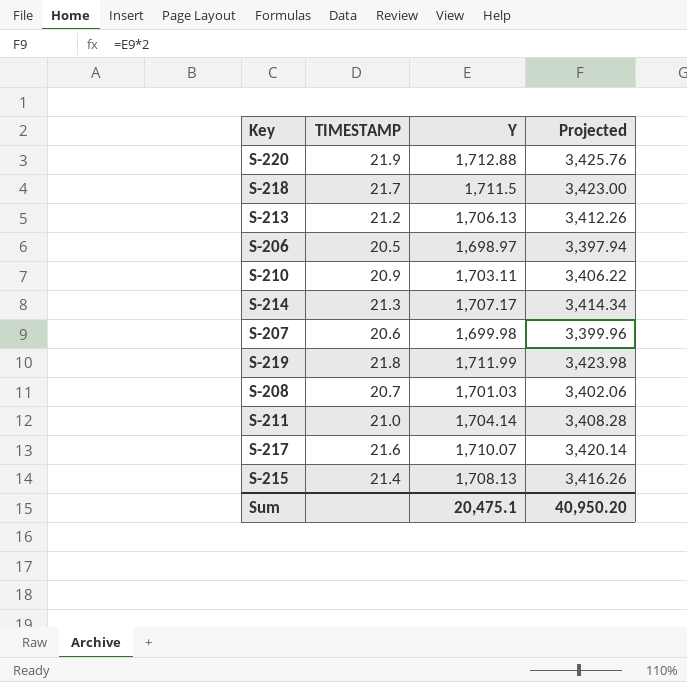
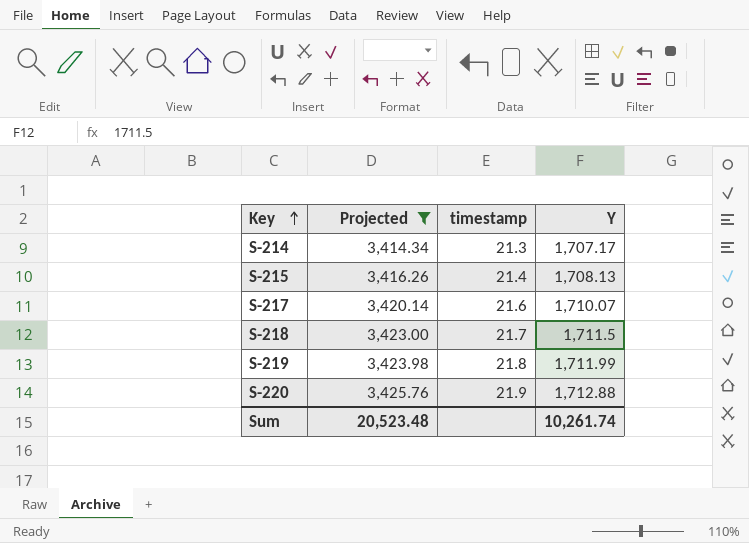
filter: none -> Projected >= 3,414.34
row order: none -> Key ascending
column Projected | position: 4 -> 2
column name: TIMESTAMP -> timestamp
Sum | Projected: 40,950.20 -> 20,523.48
Sum | Y: 20,475.1 -> 10,261.74

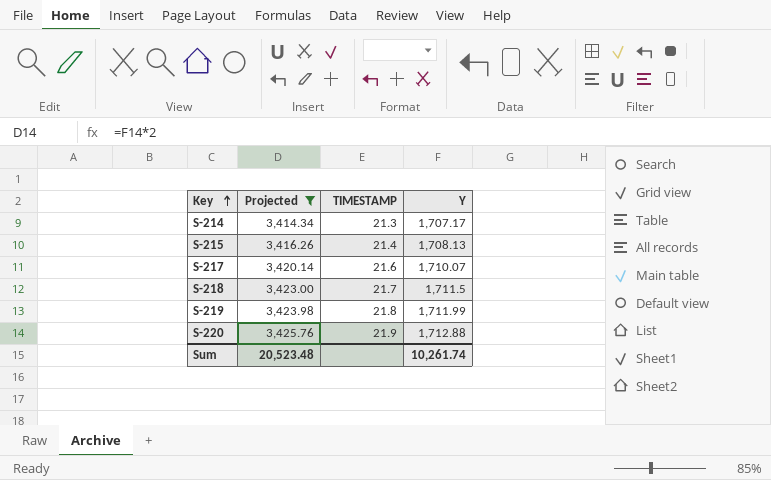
column name: timestamp -> TIMESTAMP

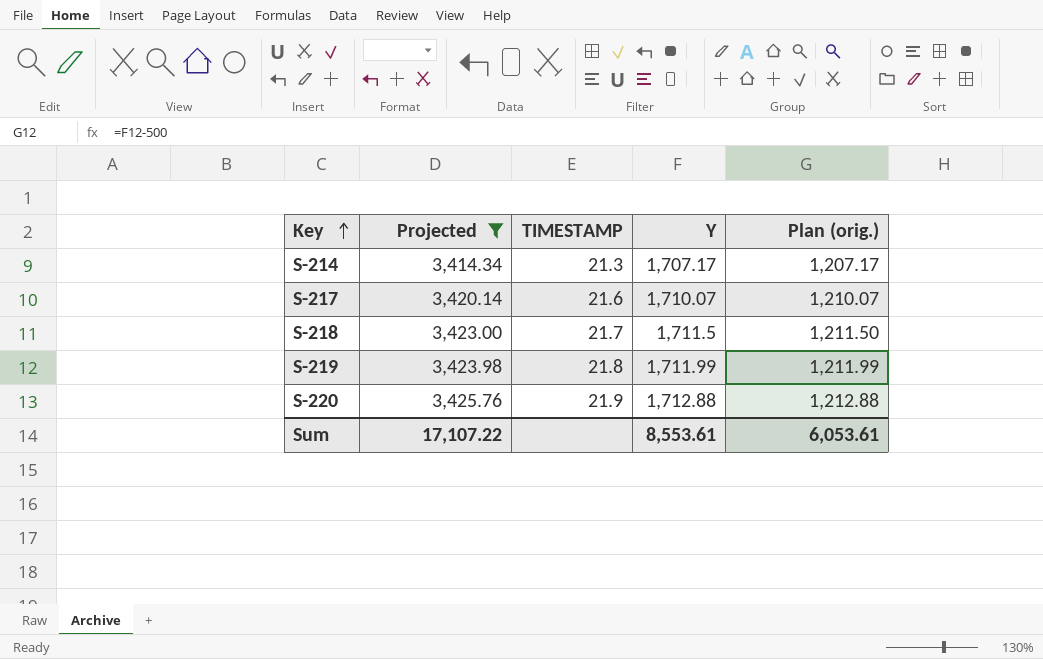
column Plan (orig.) | formula: none -> [Y] - 500
row S-215: 3,416.26 | 21.4 | 1,708.13 -> none
Sum | Projected: 20,523.48 -> 17,107.22
Sum | Y: 10,261.74 -> 8,553.61

